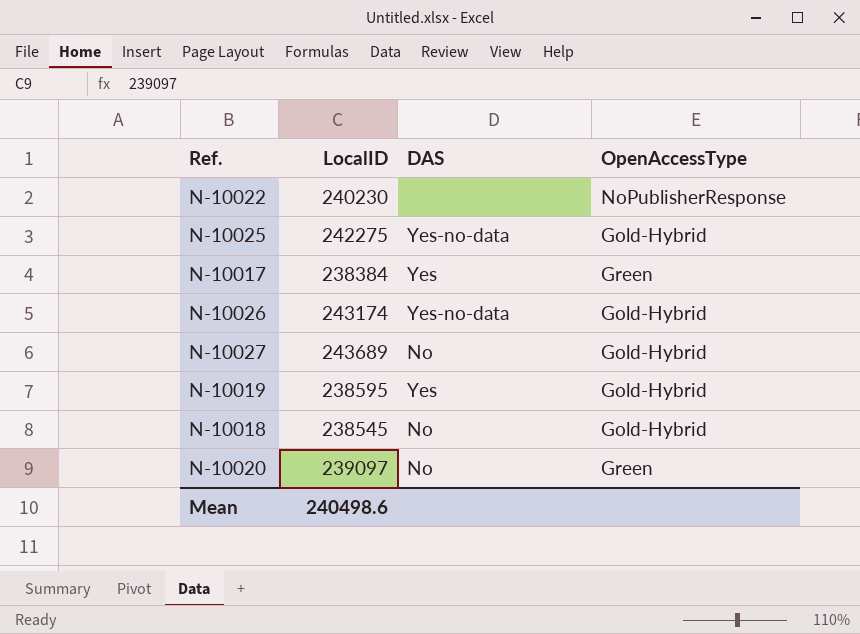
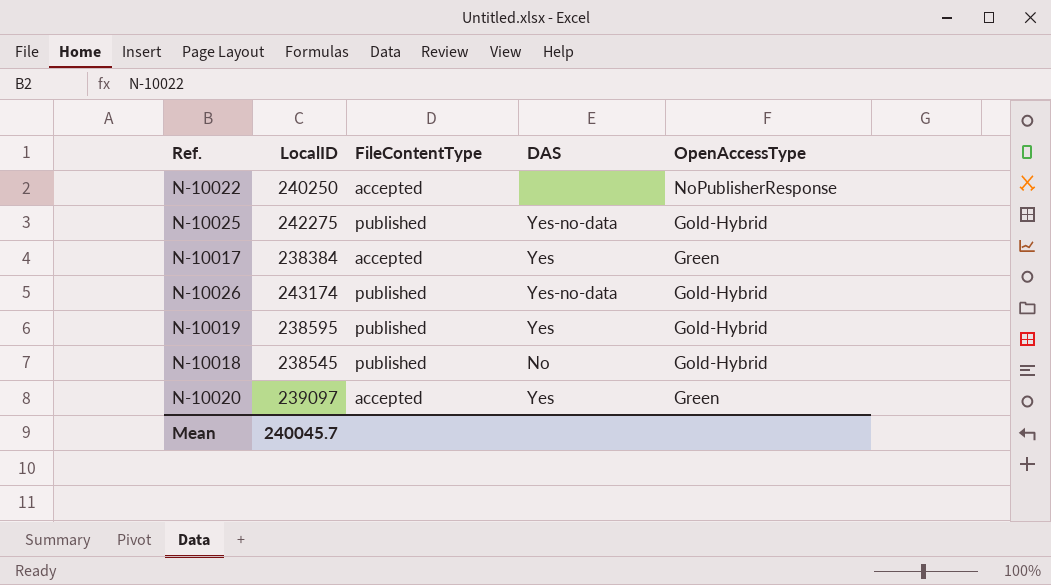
column FileContentType | position: none -> 3
row N-10027: 243689 | No | Gold-Hybrid -> none
N-10022 | LocalID: 240230 -> 240250
N-10020 | DAS: No -> Yes
Mean | LocalID: 240498.6 -> 240045.7

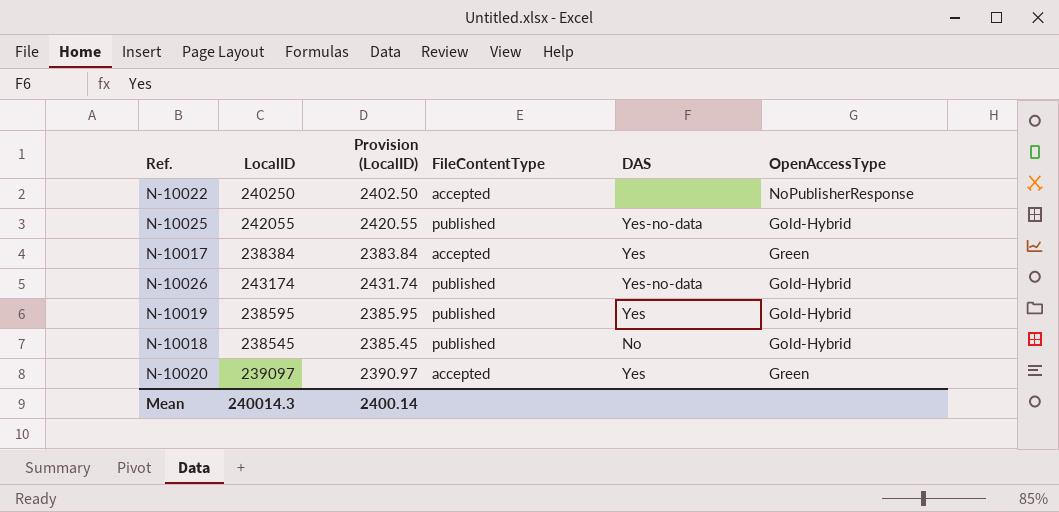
column Provision (LocalID) | formula: none -> [LocalID] * 0.01
N-10025 | LocalID: 242275 -> 242055
Mean | LocalID: 240045.7 -> 240014.3

